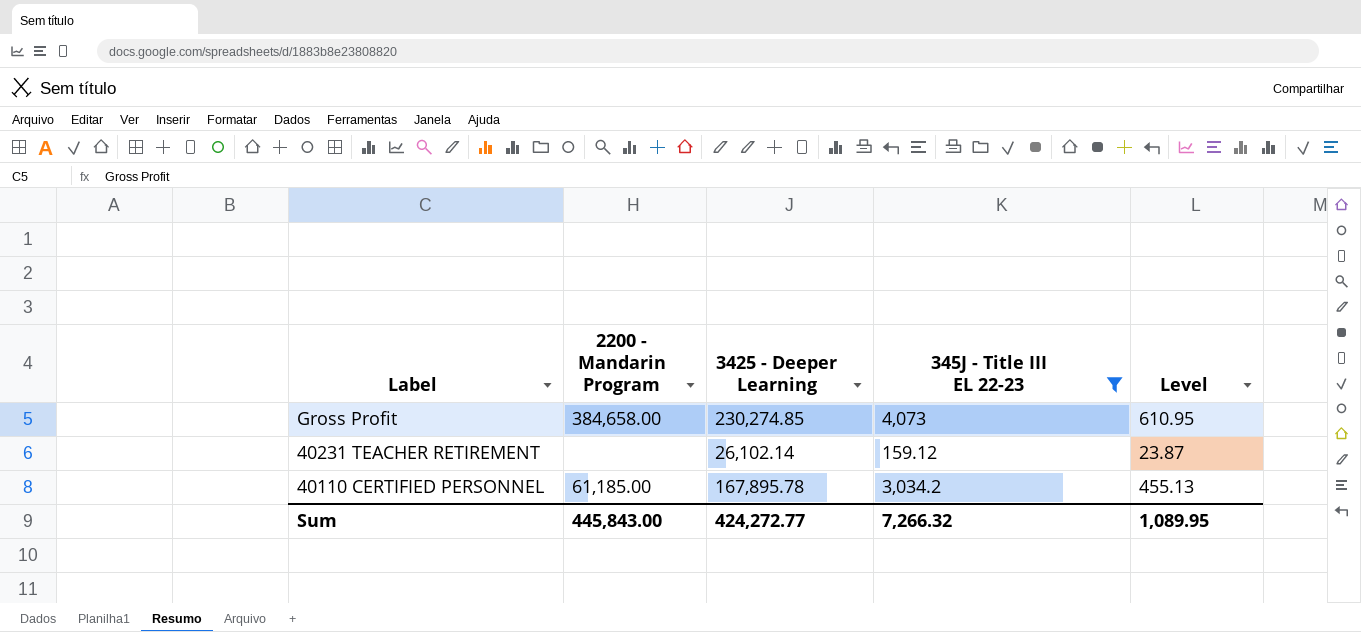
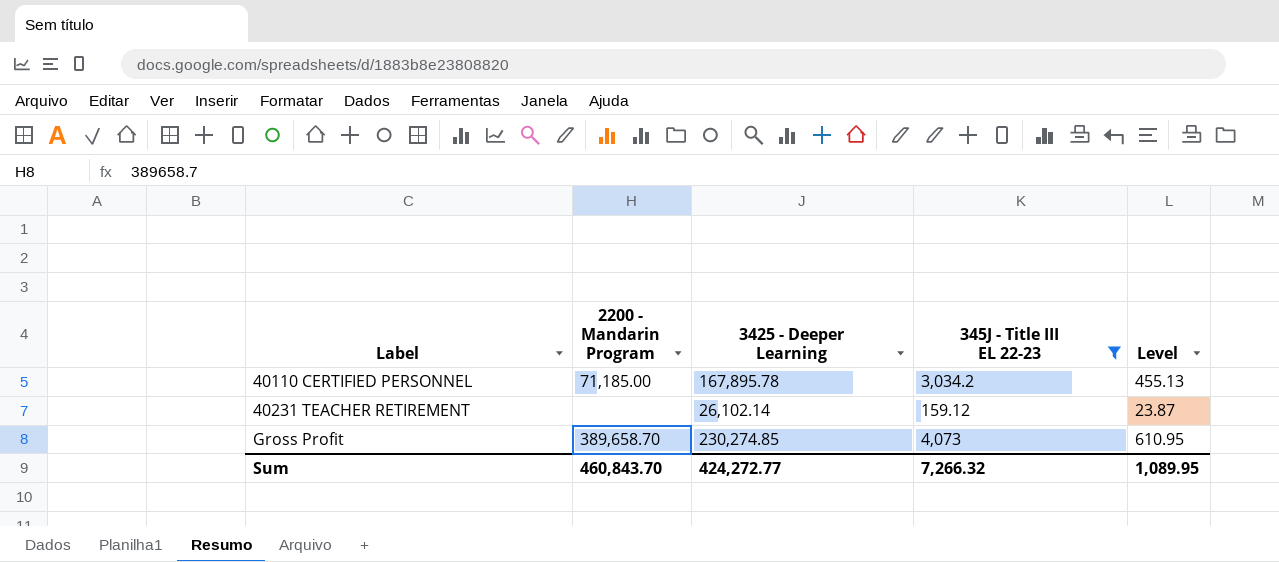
row order: Label descending -> Label ascending
40110 CERTIFIED PERSONNEL | 2200 - Mandarin Program: 61,185.00 -> 71,185.00
Gross Profit | 2200 - Mandarin Program: 384,658.00 -> 389,658.70
Sum | 2200 - Mandarin Program: 445,843.00 -> 460,843.70

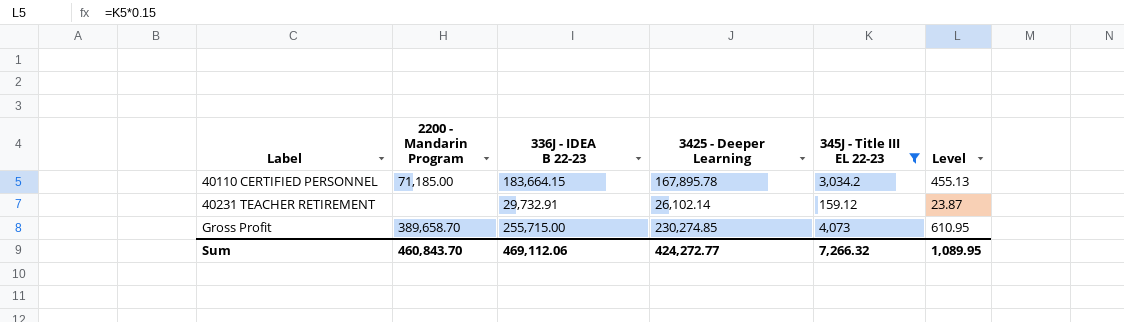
column 336J - IDEA B 22-23 | position: none -> 3

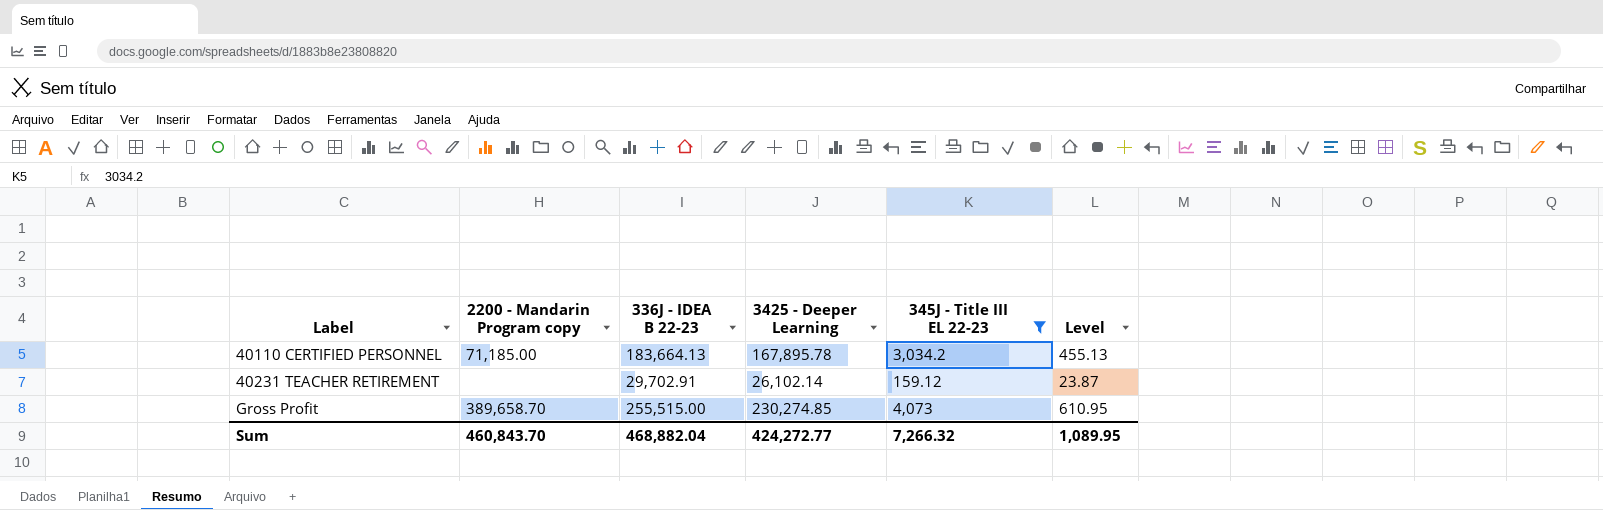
column name: 2200 - Mandarin Program -> 2200 - Mandarin Program copy
40110 CERTIFIED PERSONNEL | 336J - IDEA B 22-23: 183,664.15 -> 183,664.13
40231 TEACHER RETIREMENT | 336J - IDEA B 22-23: 29,732.91 -> 29,702.91
Gross Profit | 336J - IDEA B 22-23: 255,715.00 -> 255,515.00
Sum | 336J - IDEA B 22-23: 469,112.06 -> 468,882.04

